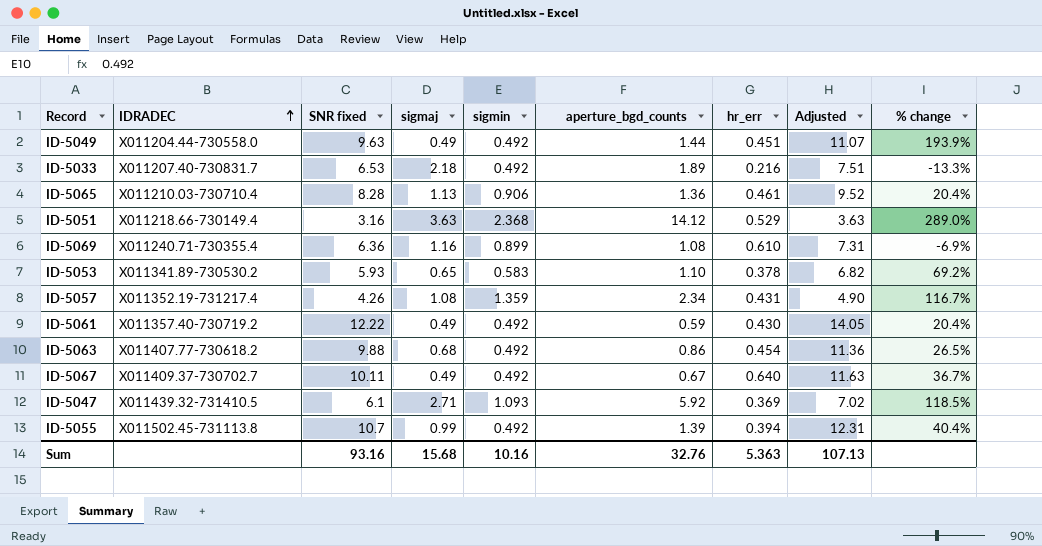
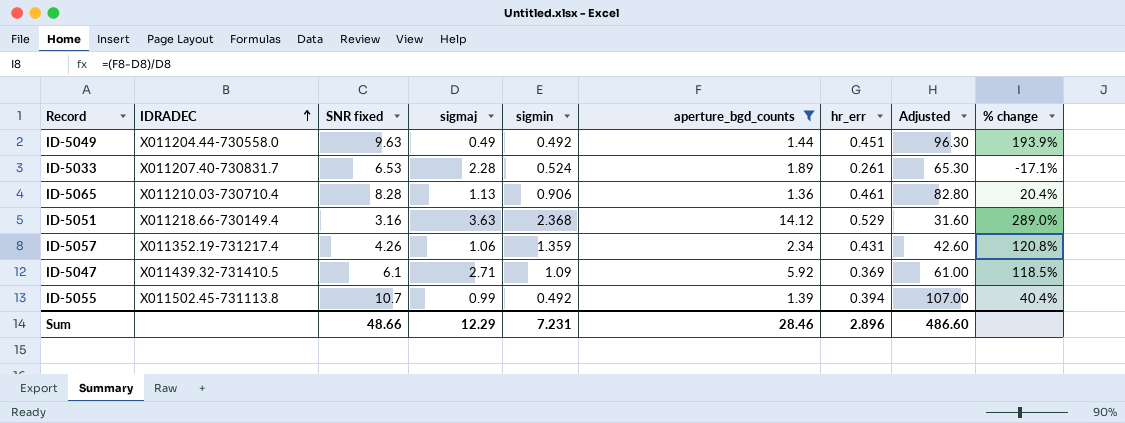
filter: none -> aperture_bgd_counts >= 1.36
column Adjusted | formula: [SNR fixed] * 1.15 -> [SNR fixed] * 10
ID-5033 | sigmaj: 2.18 -> 2.28
ID-5033 | sigmin: 0.492 -> 0.524
ID-5033 | hr_err: 0.216 -> 0.261
ID-5033 | % change: -13.3% -> -17.1%
ID-5057 | sigmaj: 1.08 -> 1.06
ID-5057 | % change: 116.7% -> 120.8%
ID-5047 | sigmin: 1.093 -> 1.09
Sum | SNR fixed: 93.16 -> 48.66
Sum | sigmaj: 15.68 -> 12.29
Sum | sigmin: 10.16 -> 7.231
Sum | aperture_bgd_counts: 32.76 -> 28.46
Sum | hr_err: 5.363 -> 2.896
Sum | Adjusted: 107.13 -> 486.60

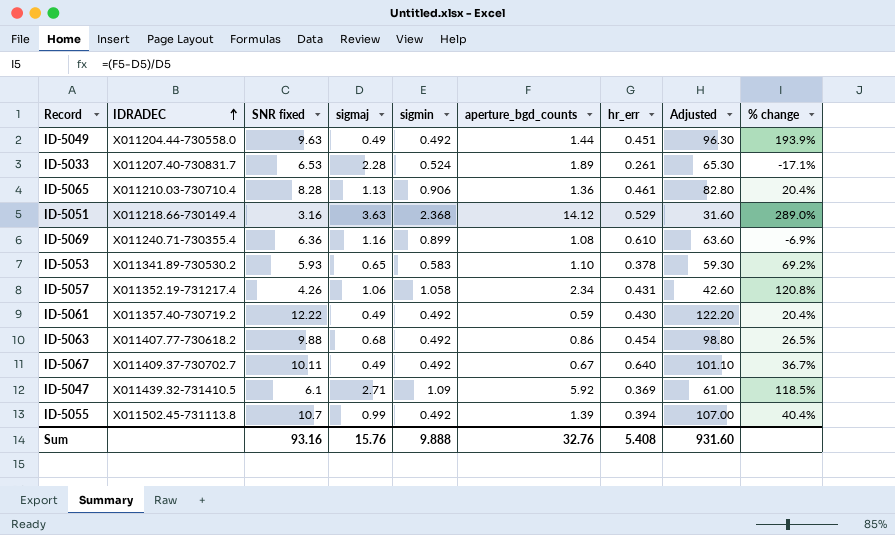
filter: aperture_bgd_counts >= 1.36 -> none
ID-5057 | sigmin: 1.359 -> 1.058
Sum | SNR fixed: 48.66 -> 93.16
Sum | sigmaj: 12.29 -> 15.76
Sum | sigmin: 7.231 -> 9.888
Sum | aperture_bgd_counts: 28.46 -> 32.76
Sum | hr_err: 2.896 -> 5.408
Sum | Adjusted: 486.60 -> 931.60

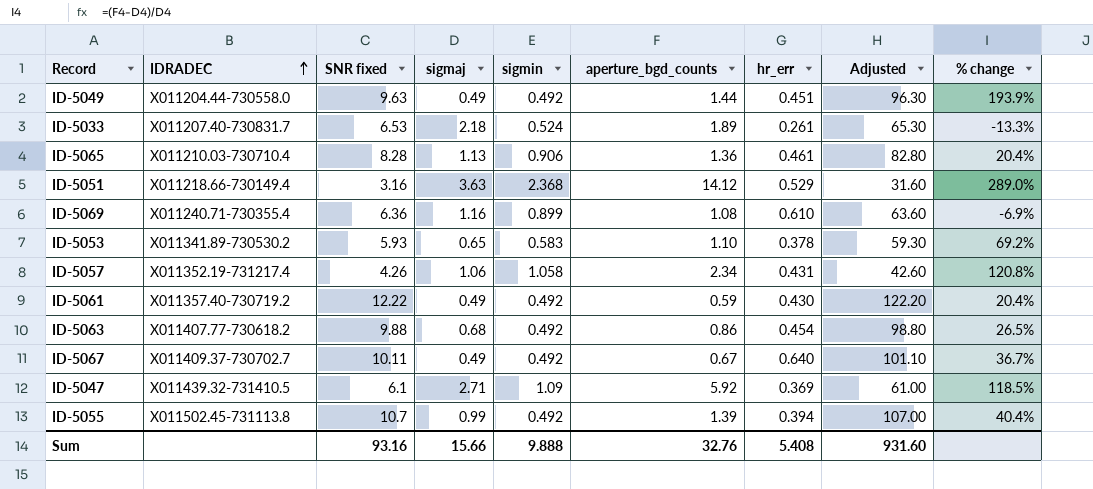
ID-5033 | sigmaj: 2.28 -> 2.18
ID-5033 | % change: -17.1% -> -13.3%
Sum | sigmaj: 15.76 -> 15.66

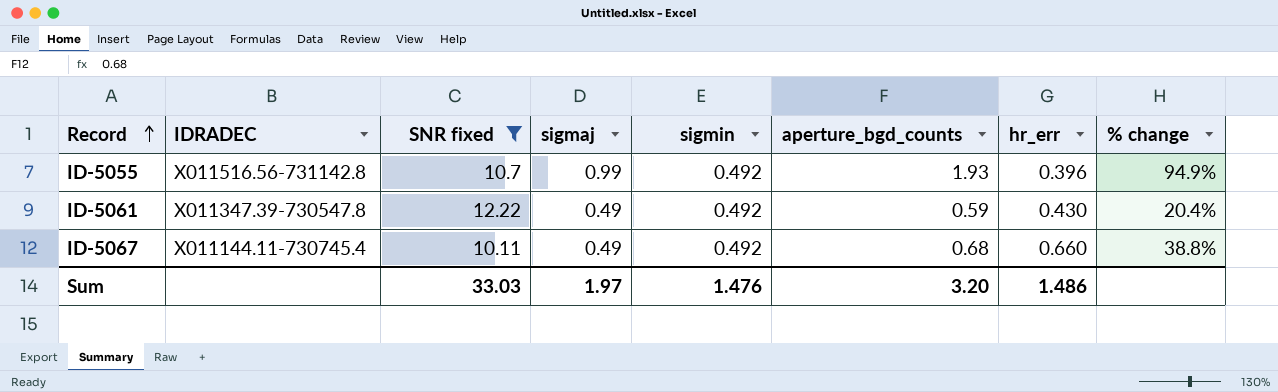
filter: none -> SNR fixed >= 10.11
row order: IDRADEC ascending -> Record ascending
column Adjusted | formula: [SNR fixed] * 10 -> none
ID-5055 | IDRADEC: X011502.45-731113.8 -> X011516.56-731142.8
ID-5055 | aperture_bgd_counts: 1.39 -> 1.93
ID-5055 | hr_err: 0.394 -> 0.396
ID-5055 | % change: 40.4% -> 94.9%
ID-5061 | IDRADEC: X011357.40-730719.2 -> X011347.39-730547.8
ID-5067 | IDRADEC: X011409.37-730702.7 -> X011144.11-730745.4
ID-5067 | aperture_bgd_counts: 0.67 -> 0.68
ID-5067 | hr_err: 0.640 -> 0.660
ID-5067 | % change: 36.7% -> 38.8%
Sum | SNR fixed: 93.16 -> 33.03
Sum | sigmaj: 15.66 -> 1.97
Sum | sigmin: 9.888 -> 1.476
Sum | aperture_bgd_counts: 32.76 -> 3.20
Sum | hr_err: 5.408 -> 1.486

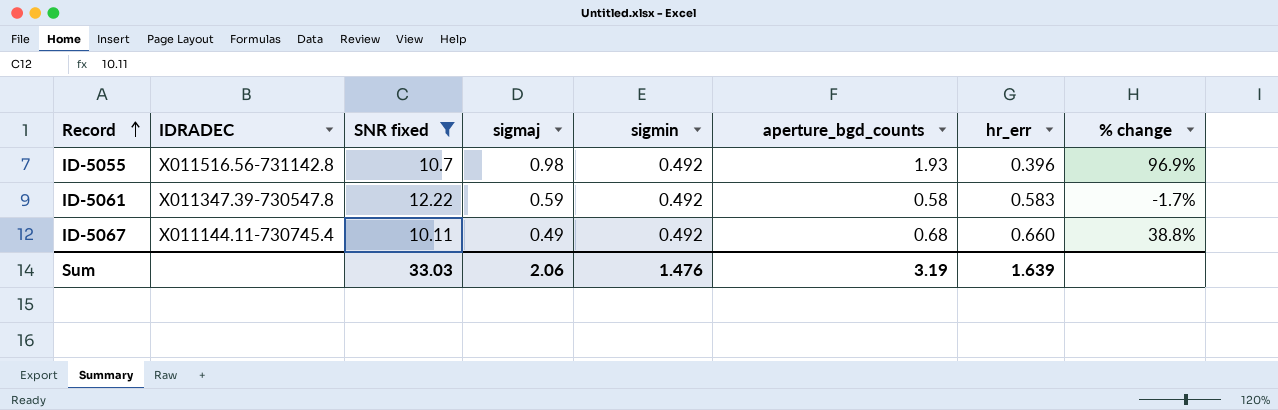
ID-5055 | sigmaj: 0.99 -> 0.98
ID-5055 | % change: 94.9% -> 96.9%
ID-5061 | sigmaj: 0.49 -> 0.59
ID-5061 | aperture_bgd_counts: 0.59 -> 0.58
ID-5061 | hr_err: 0.430 -> 0.583
ID-5061 | % change: 20.4% -> -1.7%
Sum | sigmaj: 1.97 -> 2.06
Sum | aperture_bgd_counts: 3.20 -> 3.19
Sum | hr_err: 1.486 -> 1.639

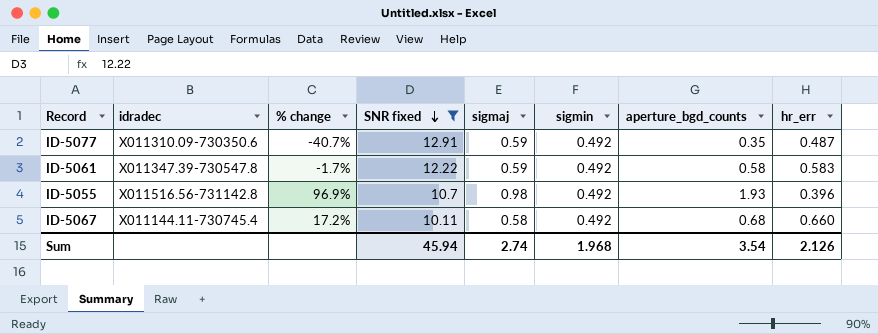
row order: Record ascending -> SNR fixed descending
column name: IDRADEC -> idradec
column % change | position: 8 -> 3
row ID-5077: none -> X011310.09-730350.6 | -40.7% | 12.91 | 0.59 | 0.492 | 0.35 | 0.487
ID-5067 | % change: 38.8% -> 17.2%
ID-5067 | sigmaj: 0.49 -> 0.58
Sum | SNR fixed: 33.03 -> 45.94
Sum | sigmaj: 2.06 -> 2.74
Sum | sigmin: 1.476 -> 1.968
Sum | aperture_bgd_counts: 3.19 -> 3.54
Sum | hr_err: 1.639 -> 2.126

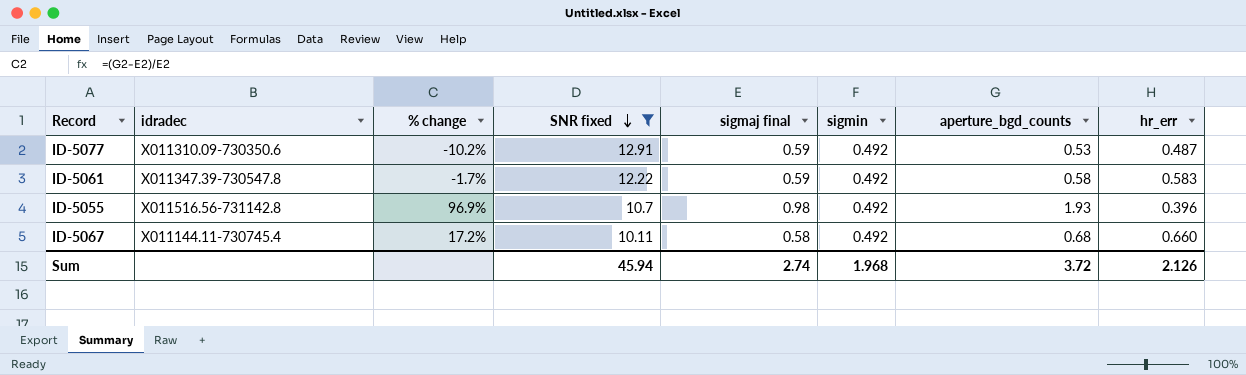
column name: sigmaj -> sigmaj final
ID-5077 | % change: -40.7% -> -10.2%
ID-5077 | aperture_bgd_counts: 0.35 -> 0.53
Sum | aperture_bgd_counts: 3.54 -> 3.72

